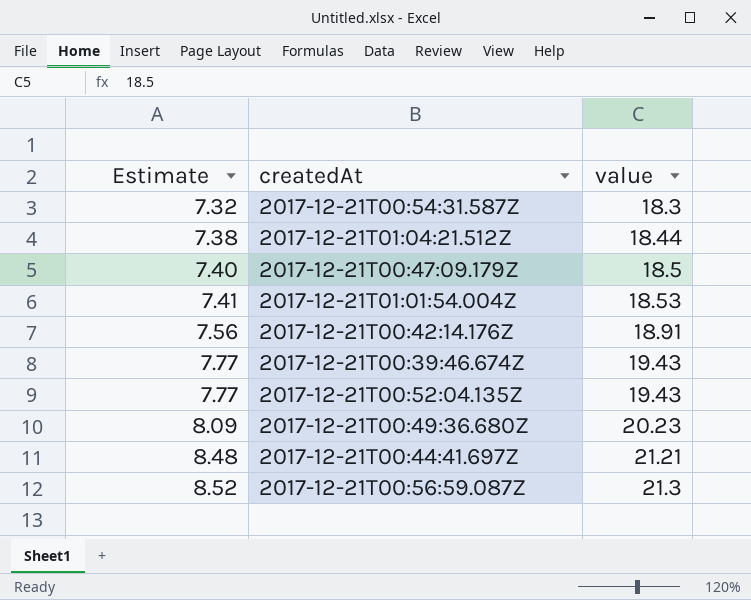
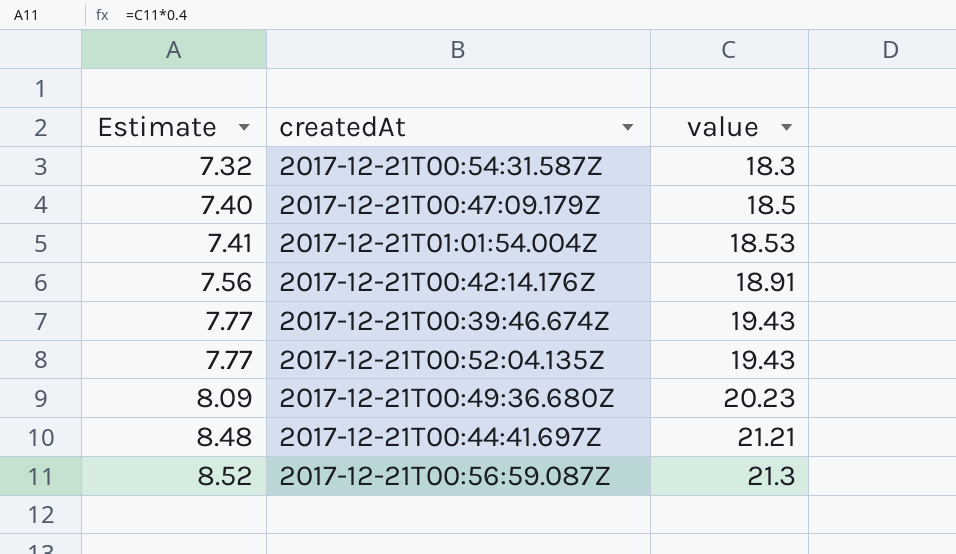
row 2017-12-21T01:04:21.512Z: 7.38 | 18.44 -> none

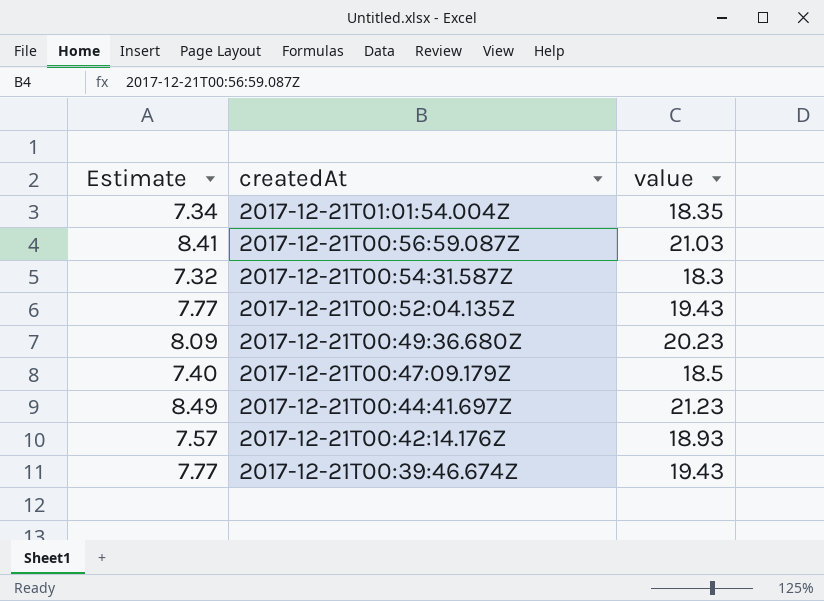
row order: Estimate ascending -> createdAt descending
2017-12-21T01:01:54.004Z | Estimate: 7.41 -> 7.34
2017-12-21T01:01:54.004Z | value: 18.53 -> 18.35
2017-12-21T00:56:59.087Z | Estimate: 8.52 -> 8.41
2017-12-21T00:56:59.087Z | value: 21.3 -> 21.03
2017-12-21T00:44:41.697Z | Estimate: 8.48 -> 8.49
2017-12-21T00:44:41.697Z | value: 21.21 -> 21.23
2017-12-21T00:42:14.176Z | Estimate: 7.56 -> 7.57
2017-12-21T00:42:14.176Z | value: 18.91 -> 18.93

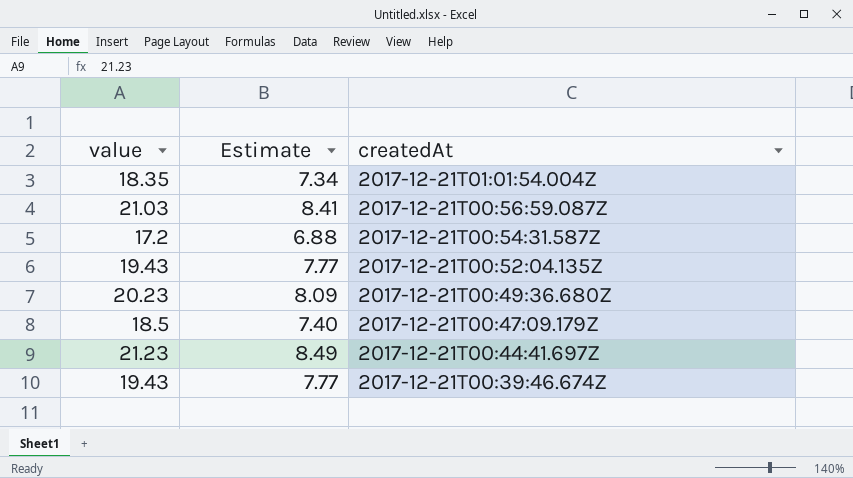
column value | position: 3 -> 1
row 2017-12-21T00:42:14.176Z: 7.57 | 18.93 -> none
2017-12-21T00:54:31.587Z | value: 18.3 -> 17.2
2017-12-21T00:54:31.587Z | Estimate: 7.32 -> 6.88

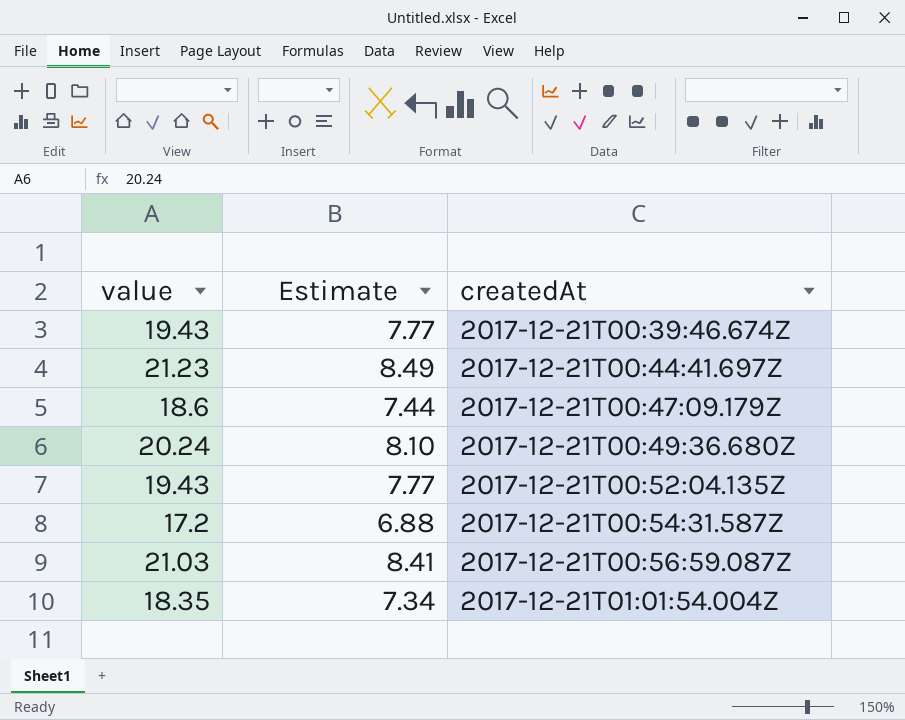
row order: createdAt descending -> createdAt ascending
2017-12-21T00:47:09.179Z | value: 18.5 -> 18.6
2017-12-21T00:47:09.179Z | Estimate: 7.40 -> 7.44
2017-12-21T00:49:36.680Z | value: 20.23 -> 20.24
2017-12-21T00:49:36.680Z | Estimate: 8.09 -> 8.10

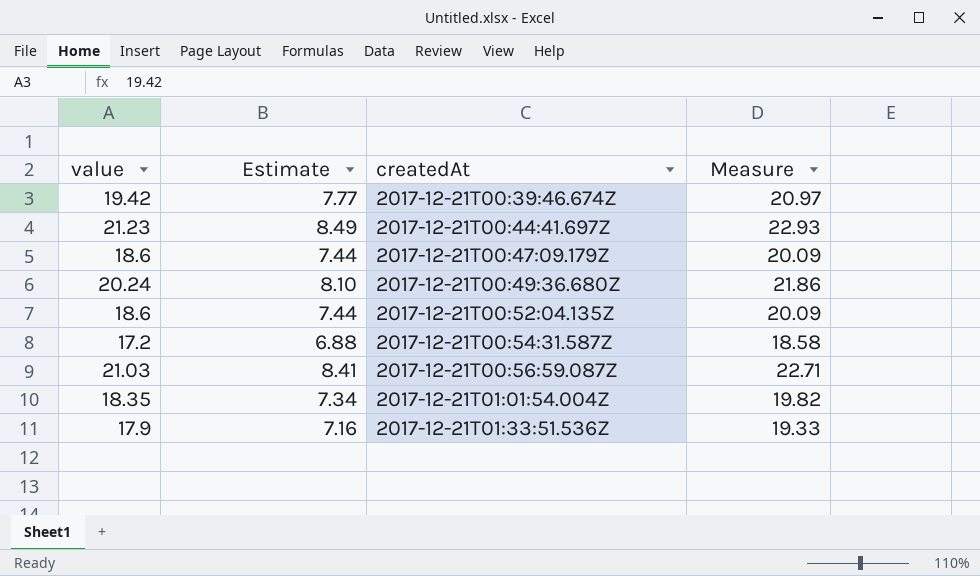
column Measure | formula: none -> [value] * 1.08
2017-12-21T00:39:46.674Z | value: 19.43 -> 19.42
2017-12-21T00:52:04.135Z | value: 19.43 -> 18.6
2017-12-21T00:52:04.135Z | Estimate: 7.77 -> 7.44
row 2017-12-21T01:33:51.536Z: none -> 17.9 | 7.16 | 19.33

